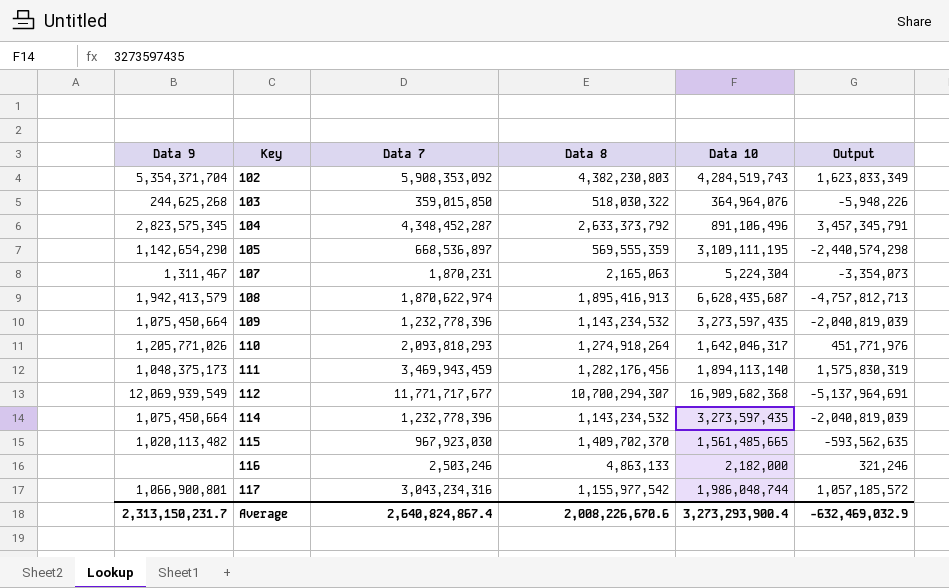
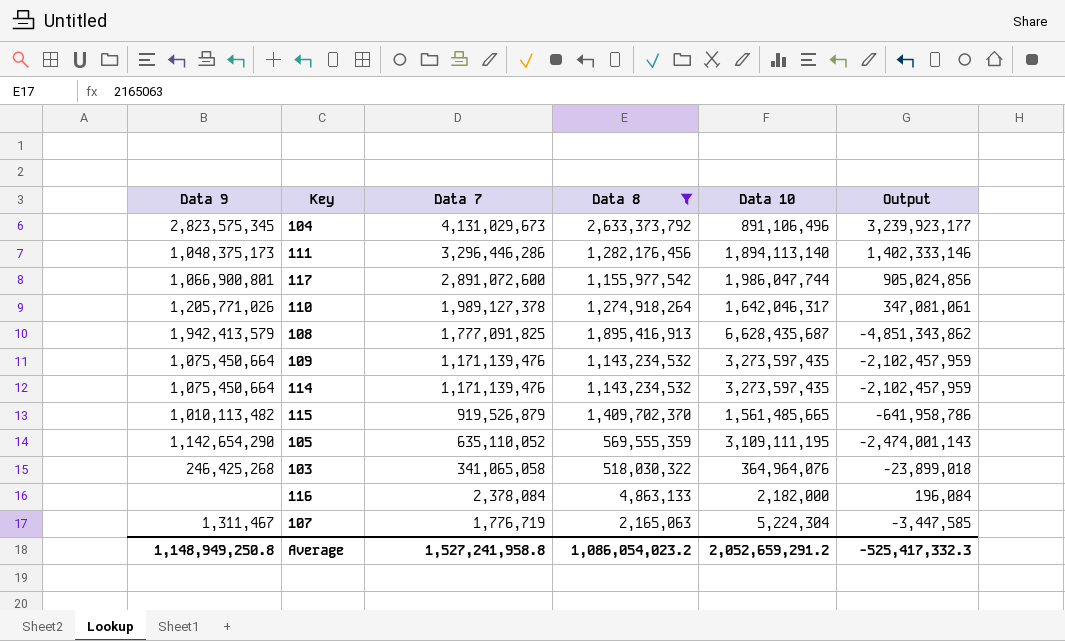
filter: none -> Data 8 <= 2,633,373,792
row order: Key ascending -> Data 7 descending
104 | Data 7: 4,348,452,287 -> 4,131,029,673
104 | Output: 3,457,345,791 -> 3,239,923,177
111 | Data 7: 3,469,943,459 -> 3,296,446,286
111 | Output: 1,575,830,319 -> 1,402,333,146
117 | Data 7: 3,043,234,316 -> 2,891,072,600
117 | Data 10: 1,986,048,744 -> 1,986,047,744
117 | Output: 1,057,185,572 -> 905,024,856
110 | Data 7: 2,093,818,293 -> 1,989,127,378
110 | Output: 451,771,976 -> 347,081,061
108 | Data 7: 1,870,622,974 -> 1,777,091,825
108 | Output: -4,757,812,713 -> -4,851,343,862
109 | Data 7: 1,232,778,396 -> 1,171,139,476
109 | Output: -2,040,819,039 -> -2,102,457,959
114 | Data 7: 1,232,778,396 -> 1,171,139,476
114 | Output: -2,040,819,039 -> -2,102,457,959
115 | Data 9: 1,020,113,482 -> 1,010,113,482
115 | Data 7: 967,923,030 -> 919,526,879
115 | Output: -593,562,635 -> -641,958,786
105 | Data 7: 668,536,897 -> 635,110,052
105 | Output: -2,440,574,298 -> -2,474,001,143
103 | Data 9: 244,625,268 -> 246,425,268
103 | Data 7: 359,015,850 -> 341,065,058
103 | Output: -5,948,226 -> -23,899,018
116 | Data 7: 2,503,246 -> 2,378,084
116 | Output: 321,246 -> 196,084
107 | Data 7: 1,870,231 -> 1,776,719
107 | Output: -3,354,073 -> -3,447,585
Average | Data 9: 2,313,150,231.7 -> 1,148,949,250.8
Average | Data 7: 2,640,824,867.4 -> 1,527,241,958.8
Average | Data 8: 2,008,226,670.6 -> 1,086,054,023.2
Average | Data 10: 3,273,293,900.4 -> 2,052,659,291.2
Average | Output: -632,469,032.9 -> -525,417,332.3

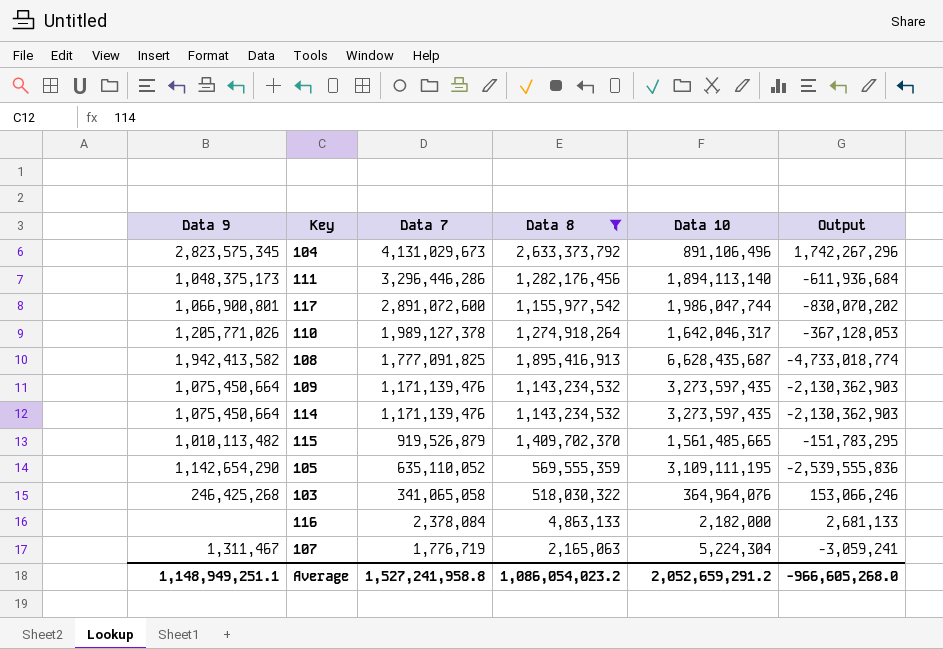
column Output | formula: [Data 7] - [Data 10] -> [Data 8] - [Data 10]
108 | Data 9: 1,942,413,579 -> 1,942,413,582
Average | Data 9: 1,148,949,250.8 -> 1,148,949,251.1
Average | Output: -525,417,332.3 -> -966,605,268.0

